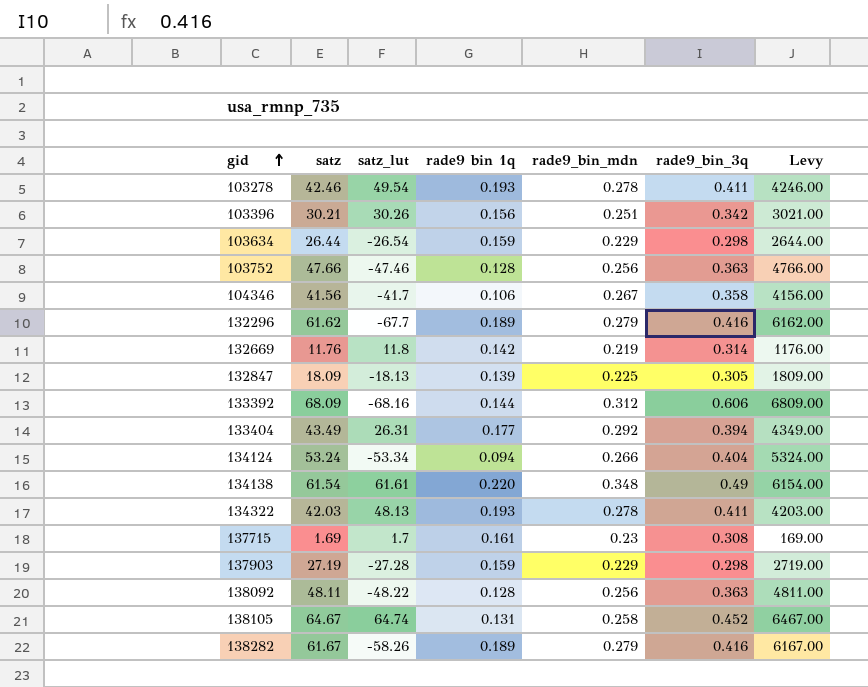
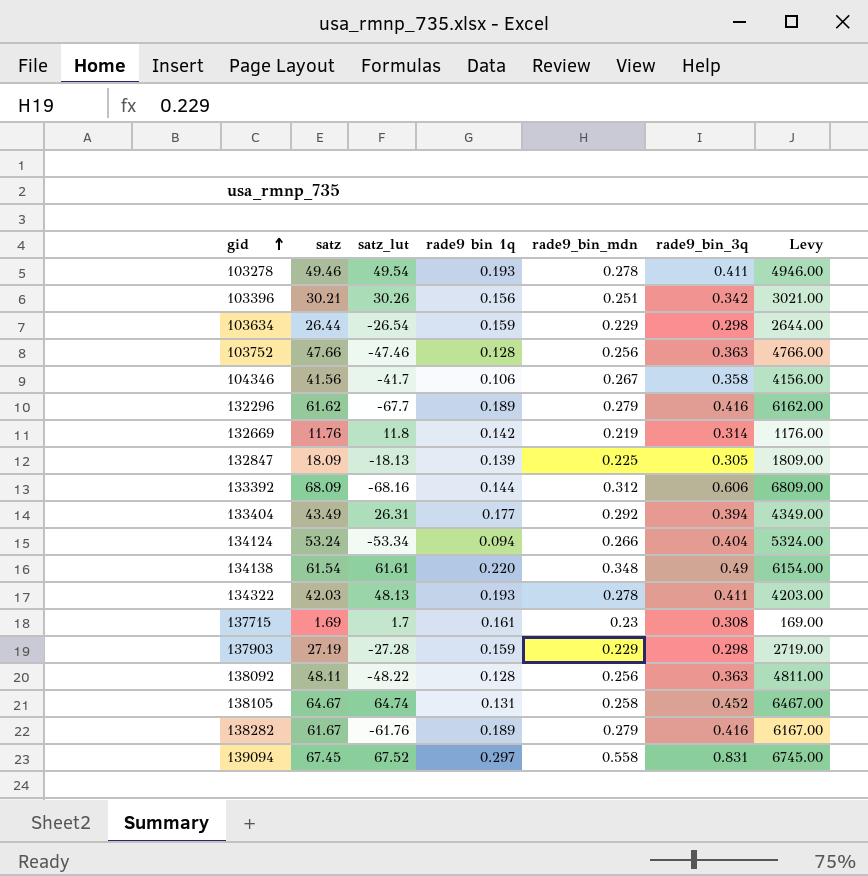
103278 | satz: 42.46 -> 49.46
103278 | Levy: 4246.00 -> 4946.00
138282 | satz_lut: -58.26 -> -61.76
row 139094: none -> 67.45 | 67.52 | 0.297 | 0.558 | 0.831 | 6745.00

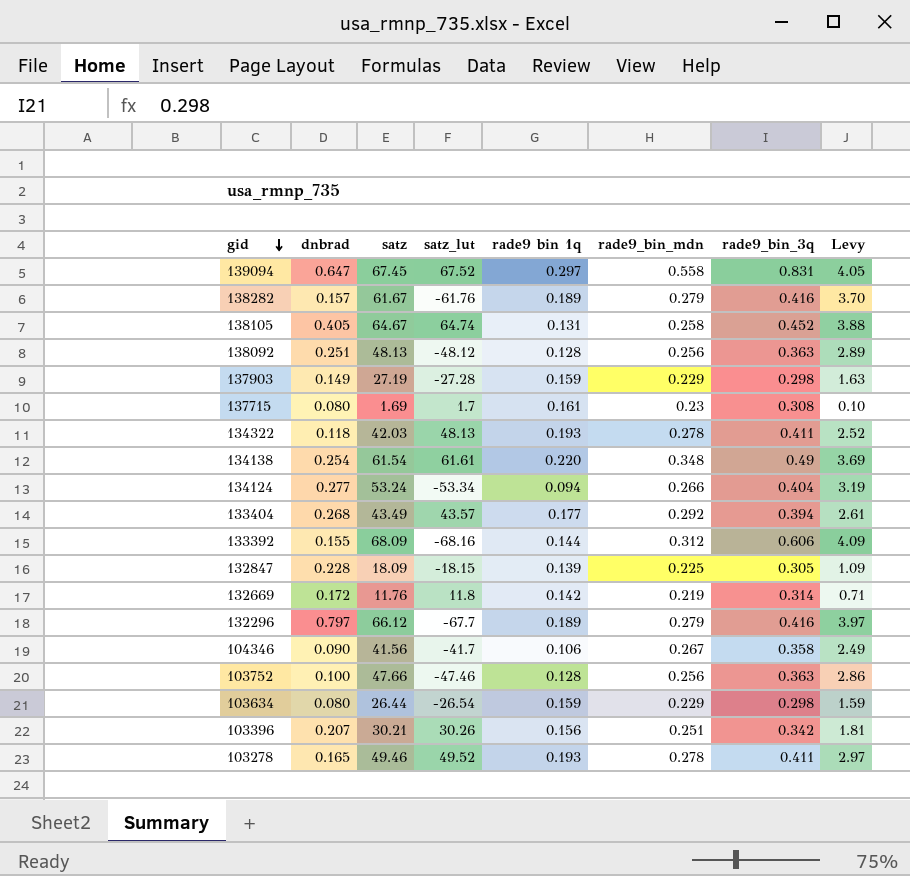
row order: gid ascending -> gid descending
column dnbrad | position: none -> 2
column Levy | formula: [satz] * 100 -> [satz] * 0.06
138092 | satz: 48.11 -> 48.13
138092 | satz_lut: -48.22 -> -48.12
133404 | satz_lut: 26.31 -> 43.57
132847 | satz_lut: -18.13 -> -18.15
132296 | satz: 61.62 -> 66.12
103278 | satz_lut: 49.54 -> 49.52

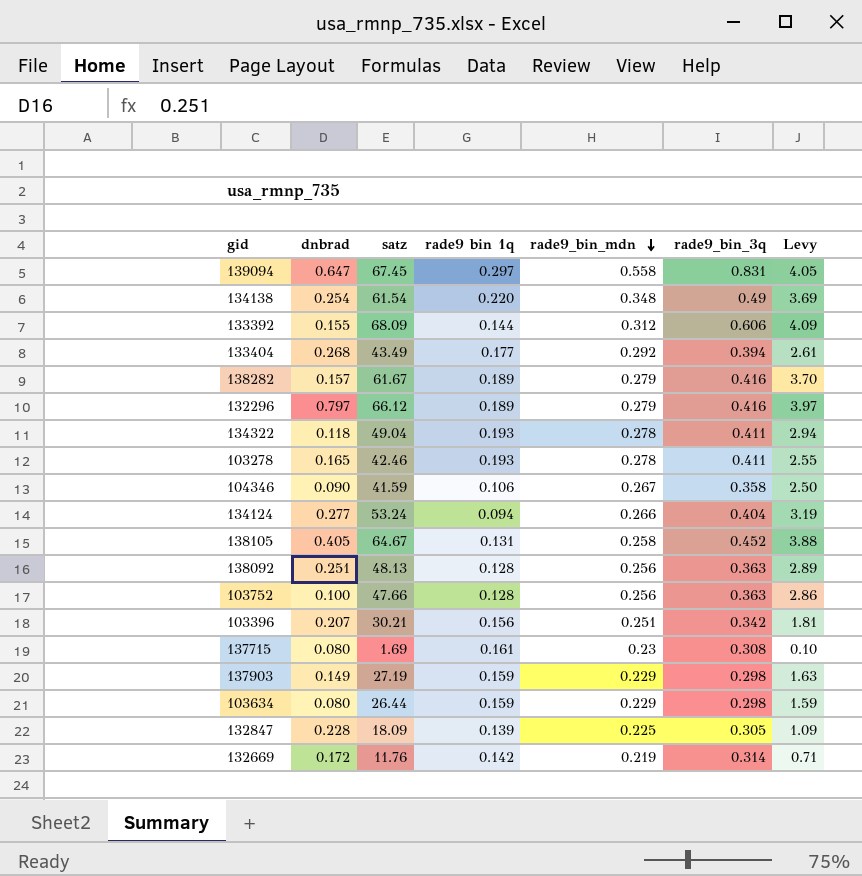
row order: gid descending -> rade9_bin_mdn descending
column satz_lut | position: 4 -> none
134322 | satz: 42.03 -> 49.04
134322 | Levy: 2.52 -> 2.94
103278 | satz: 49.46 -> 42.46
103278 | Levy: 2.97 -> 2.55
104346 | satz: 41.56 -> 41.59
104346 | Levy: 2.49 -> 2.50

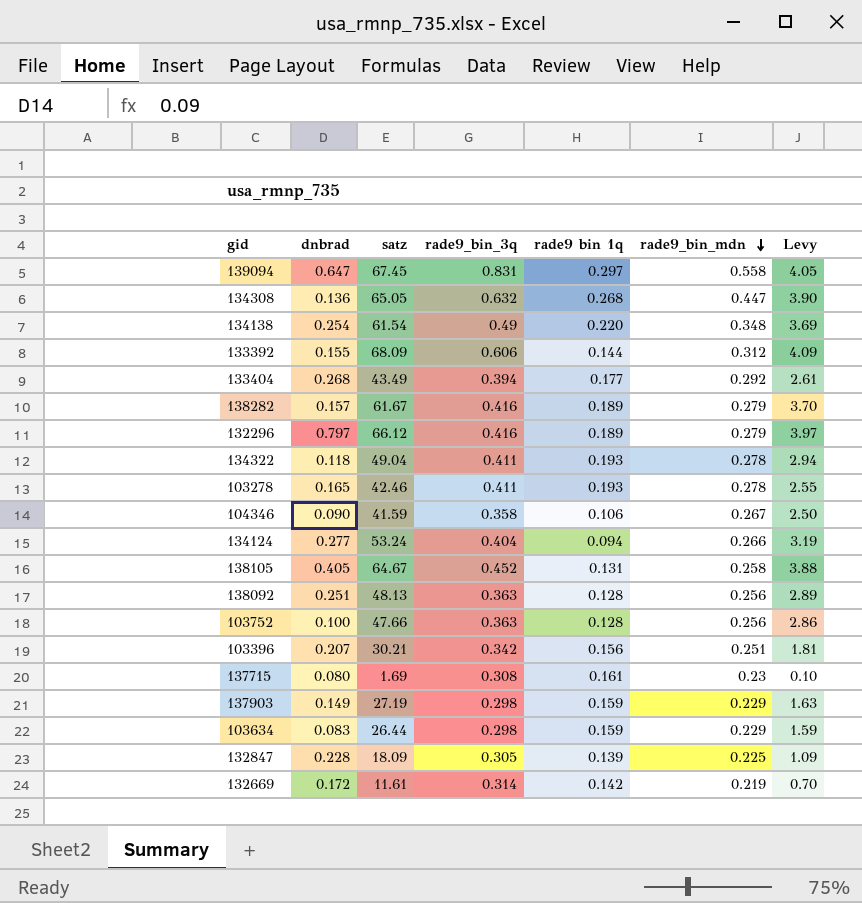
column rade9_bin_3q | position: 6 -> 4
row 134308: none -> 0.136 | 65.05 | 0.632 | 0.268 | 0.447 | 3.90
103634 | dnbrad: 0.080 -> 0.083
132669 | satz: 11.76 -> 11.61
132669 | Levy: 0.71 -> 0.70

